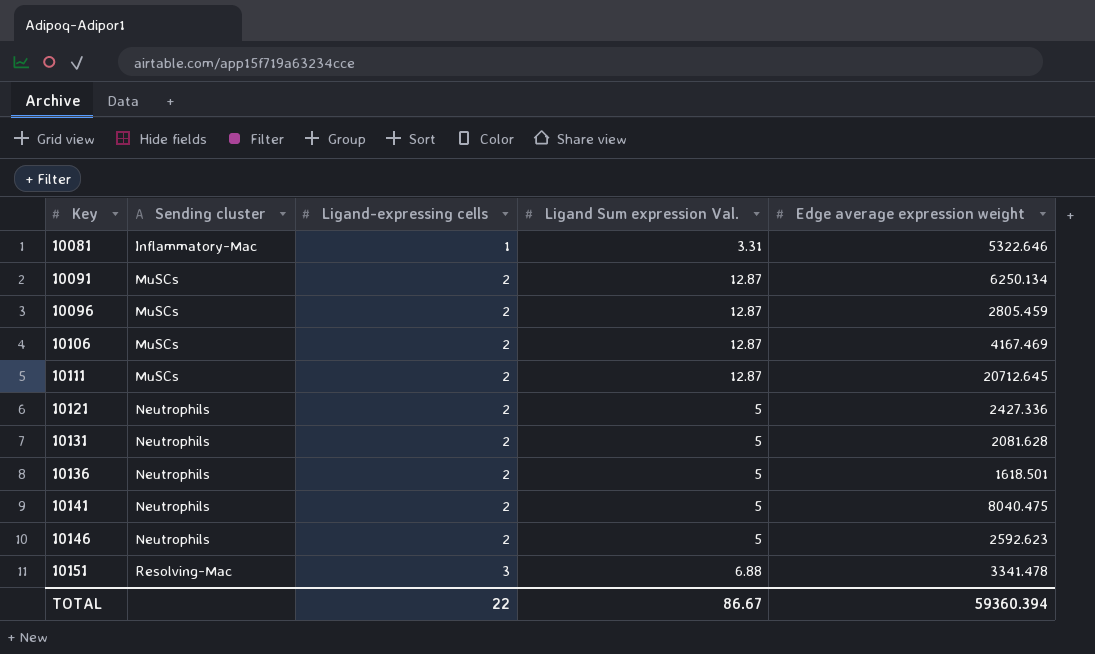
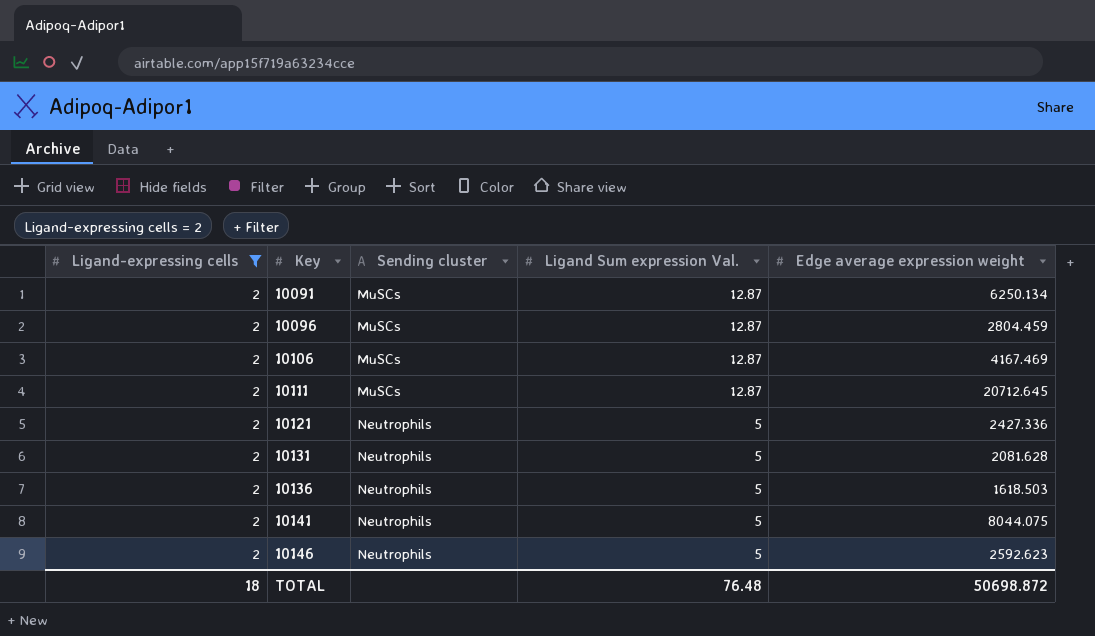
filter: none -> Ligand-expressing cells = 2
column Ligand-expressing cells | position: 3 -> 1
10096 | Edge average expression weight: 2805.459 -> 2804.459
10136 | Edge average expression weight: 1618.501 -> 1618.503
10141 | Edge average expression weight: 8040.475 -> 8044.075
TOTAL | Ligand-expressing cells: 22 -> 18
TOTAL | Ligand Sum expression Val.: 86.67 -> 76.48
TOTAL | Edge average expression weight: 59360.394 -> 50698.872

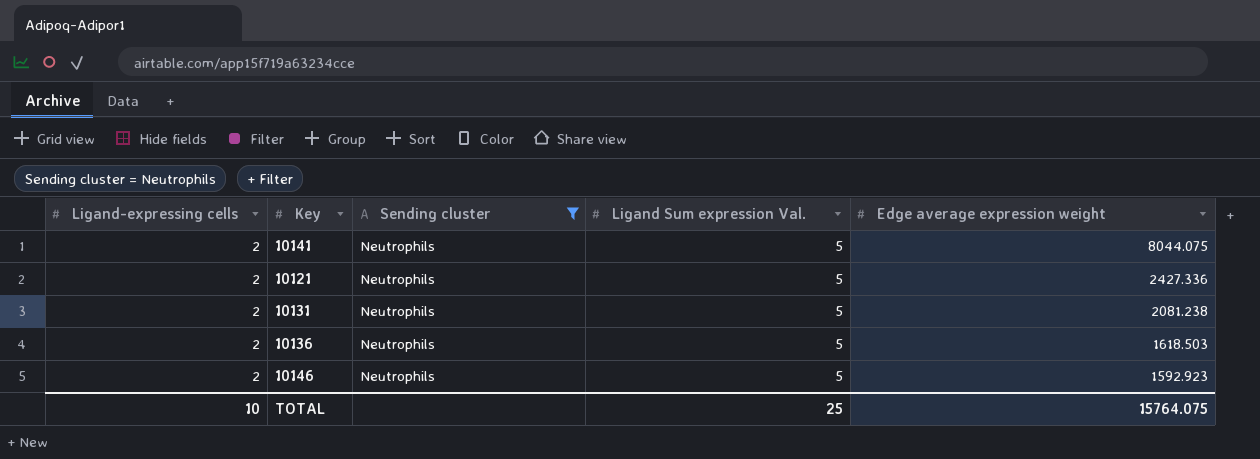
filter: Ligand-expressing cells = 2 -> Sending cluster = Neutrophils
row order: Key ascending -> Edge average expression weight descending
10131 | Edge average expression weight: 2081.628 -> 2081.238
10146 | Edge average expression weight: 2592.623 -> 1592.923
TOTAL | Ligand-expressing cells: 18 -> 10
TOTAL | Ligand Sum expression Val.: 76.48 -> 25
TOTAL | Edge average expression weight: 50698.872 -> 15764.075

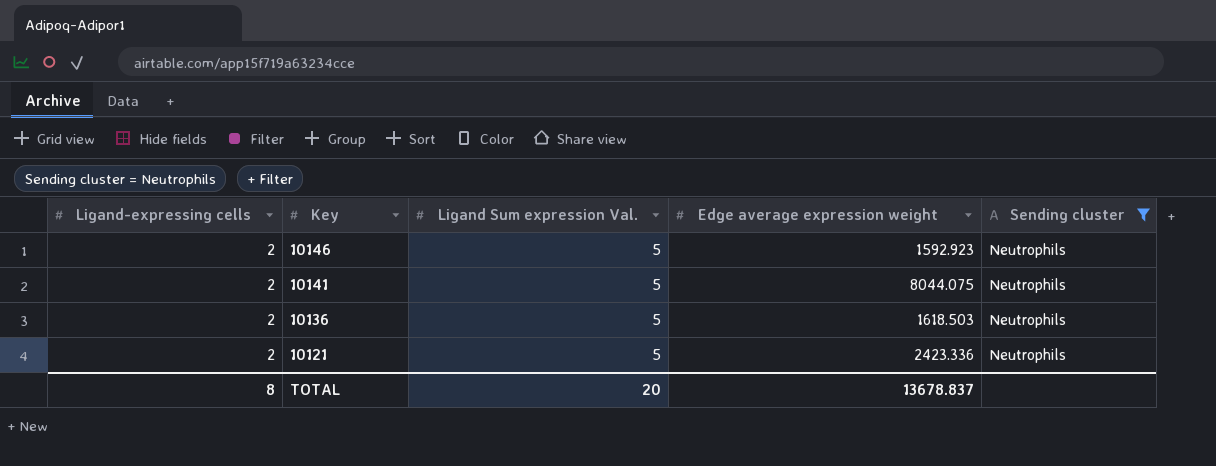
row order: Edge average expression weight descending -> Key descending
column Sending cluster | position: 3 -> 5
row 10131: 2 | Neutrophils | 5 | 2081.238 -> none
10121 | Edge average expression weight: 2427.336 -> 2423.336
TOTAL | Ligand-expressing cells: 10 -> 8
TOTAL | Ligand Sum expression Val.: 25 -> 20
TOTAL | Edge average expression weight: 15764.075 -> 13678.837

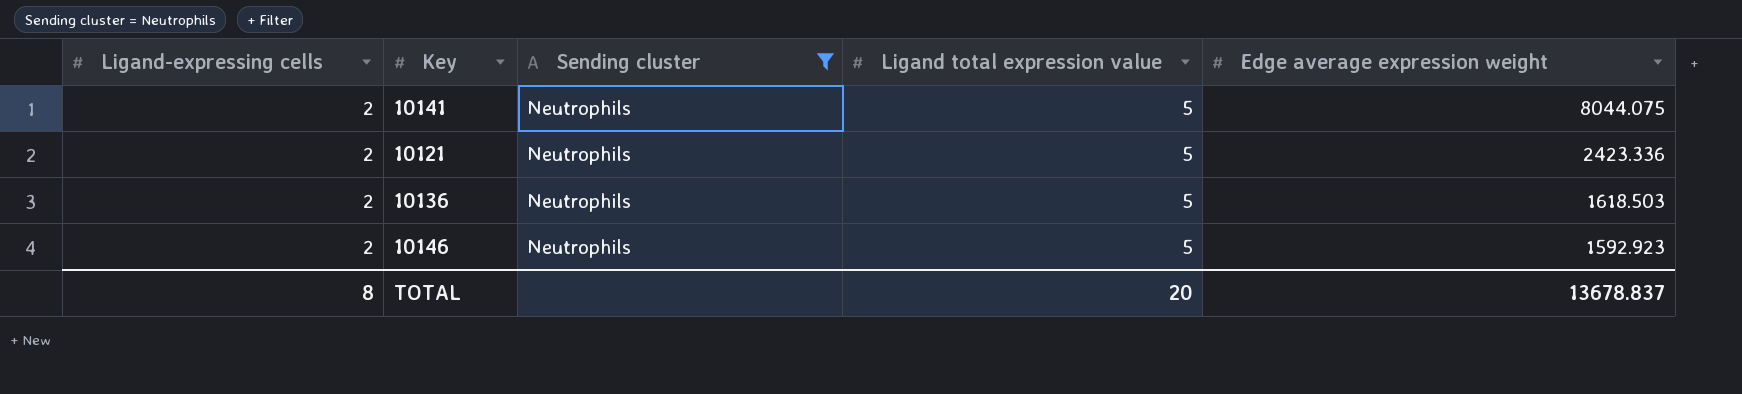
row order: Key descending -> Edge average expression weight descending
column Sending cluster | position: 5 -> 3
column name: Ligand Sum expression Val. -> Ligand total expression value

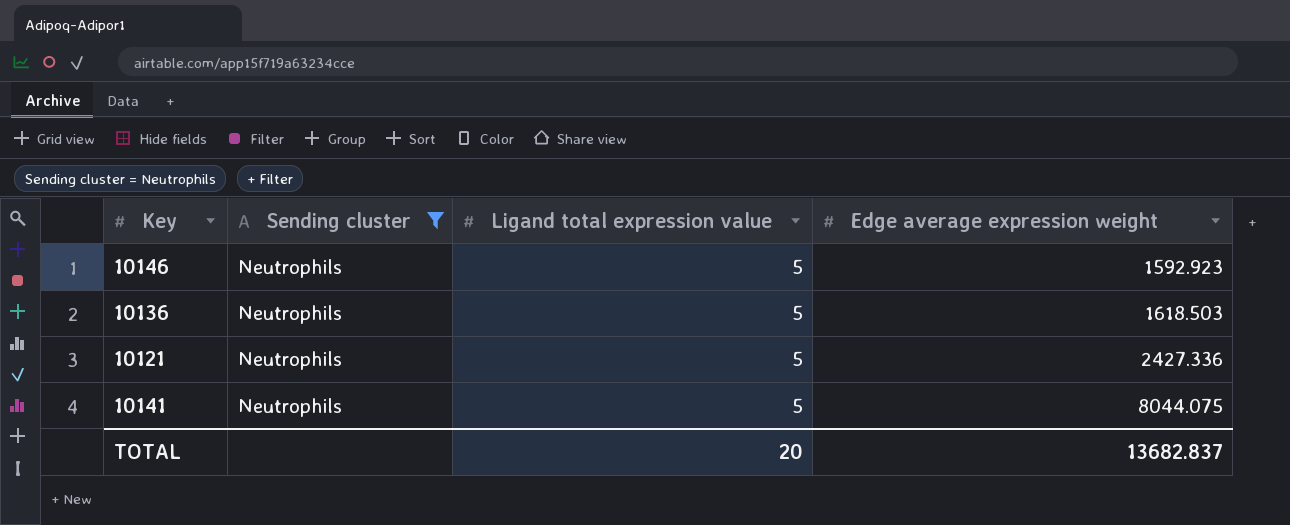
row order: Edge average expression weight descending -> Edge average expression weight ascending
column Ligand-expressing cells | position: 1 -> none
10121 | Edge average expression weight: 2423.336 -> 2427.336
TOTAL | Edge average expression weight: 13678.837 -> 13682.837

